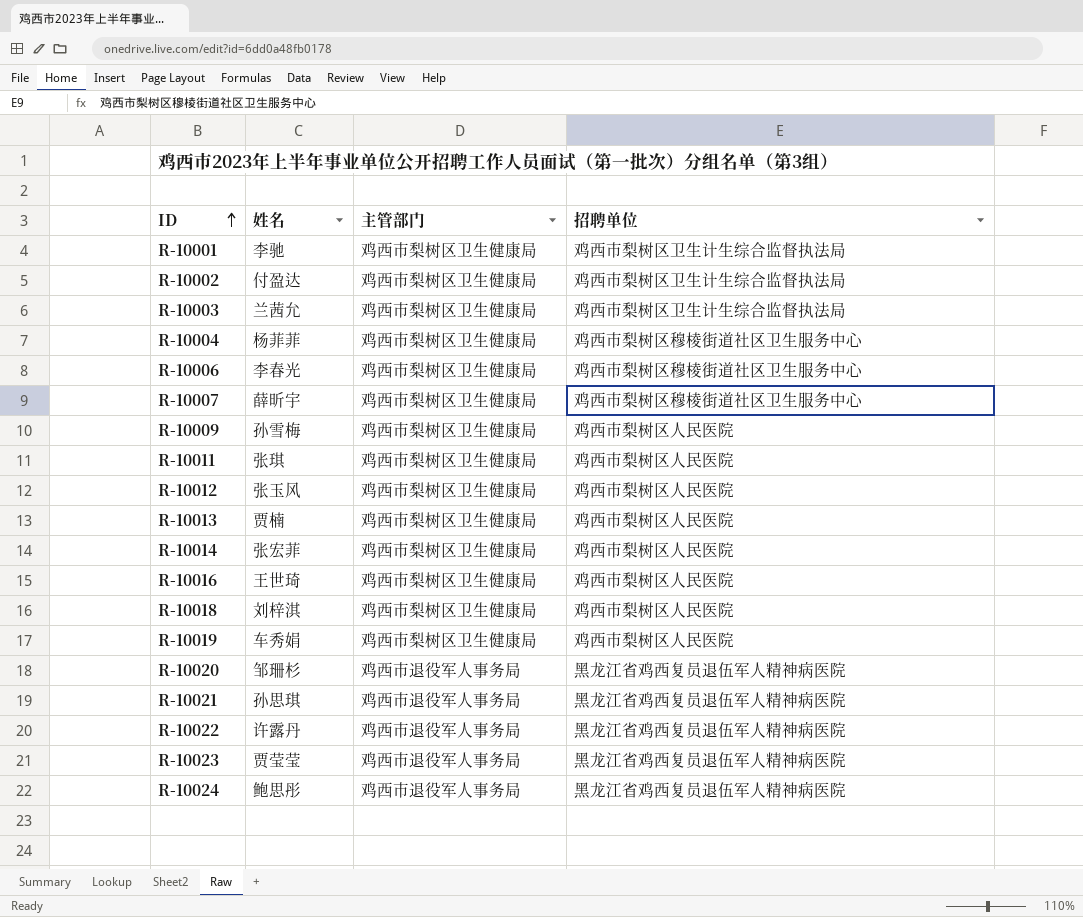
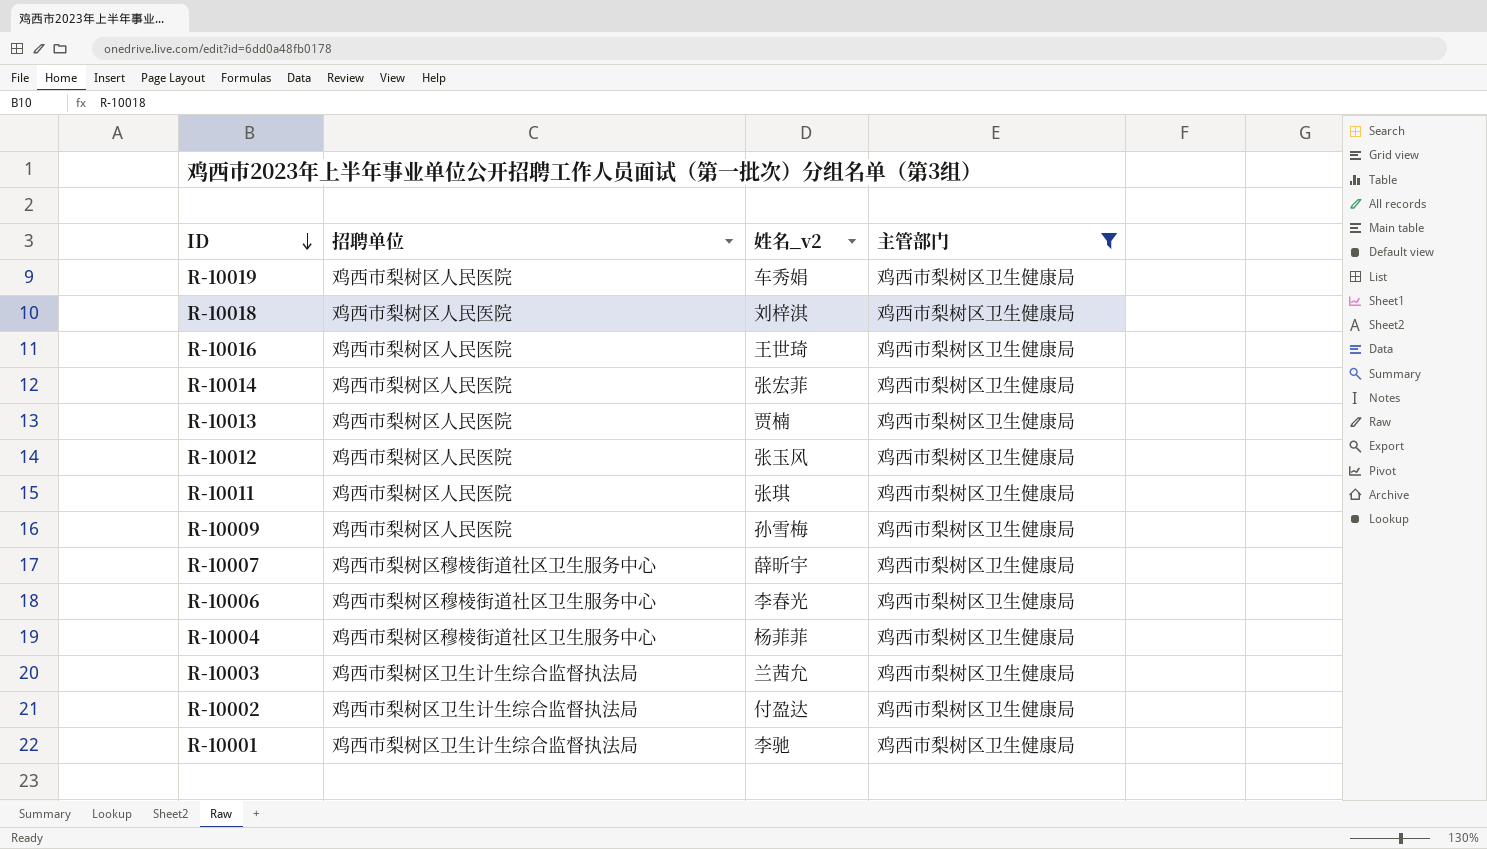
filter: none -> 主管部门 = 鸡西市梨树区卫生健康局
row order: ID ascending -> ID descending
column 招聘单位 | position: 4 -> 2
column name: 姓名 -> 姓名_v2

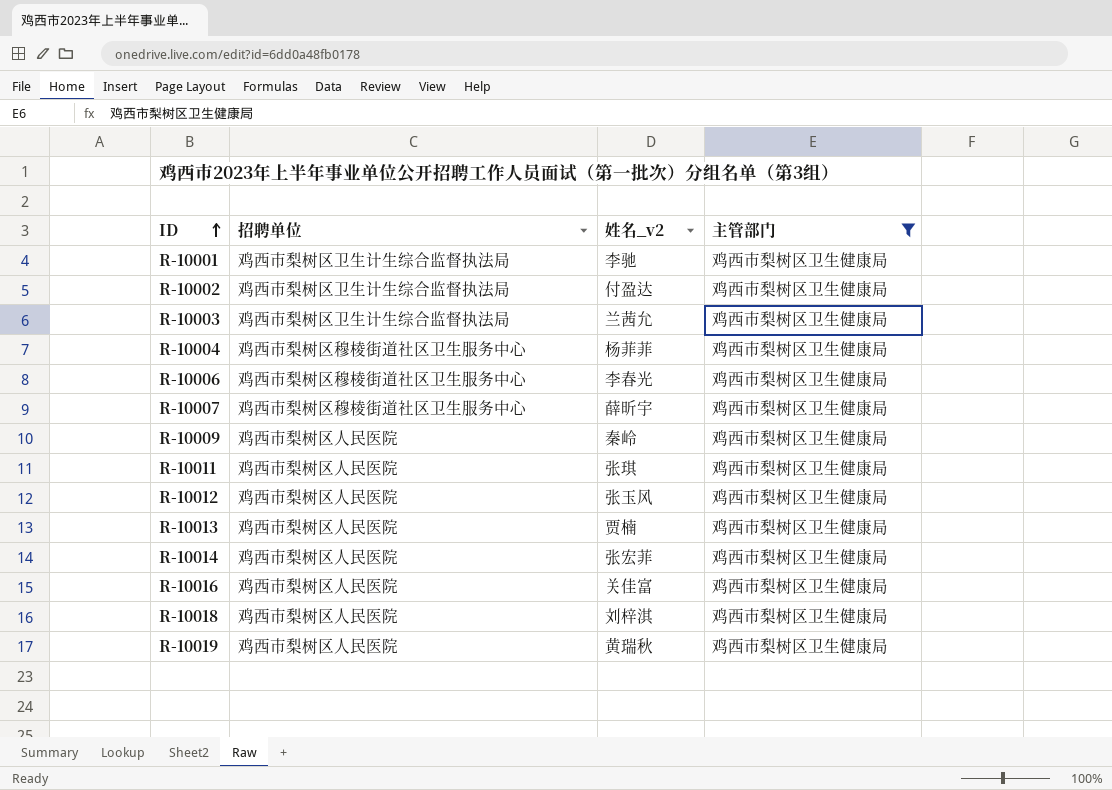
row order: ID descending -> ID ascending
R-10009 | 姓名_v2: 孙雪梅 -> 秦岭
R-10016 | 姓名_v2: 王世琦 -> 关佳富
R-10019 | 姓名_v2: 车秀娟 -> 黄瑞秋

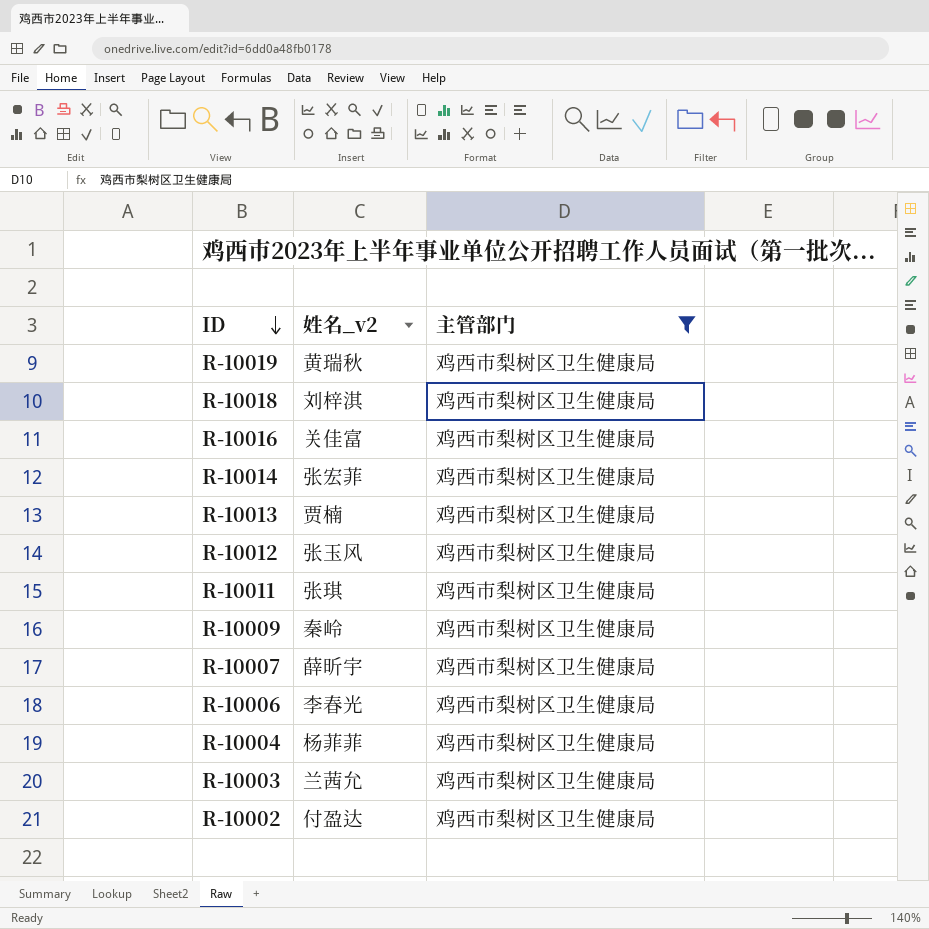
row order: ID ascending -> ID descending
column 招聘单位 | position: 2 -> none
row R-10001: 鸡西市梨树区卫生计生综合监督执法局 | 李驰 | 鸡西市梨树区卫生健康局 -> none

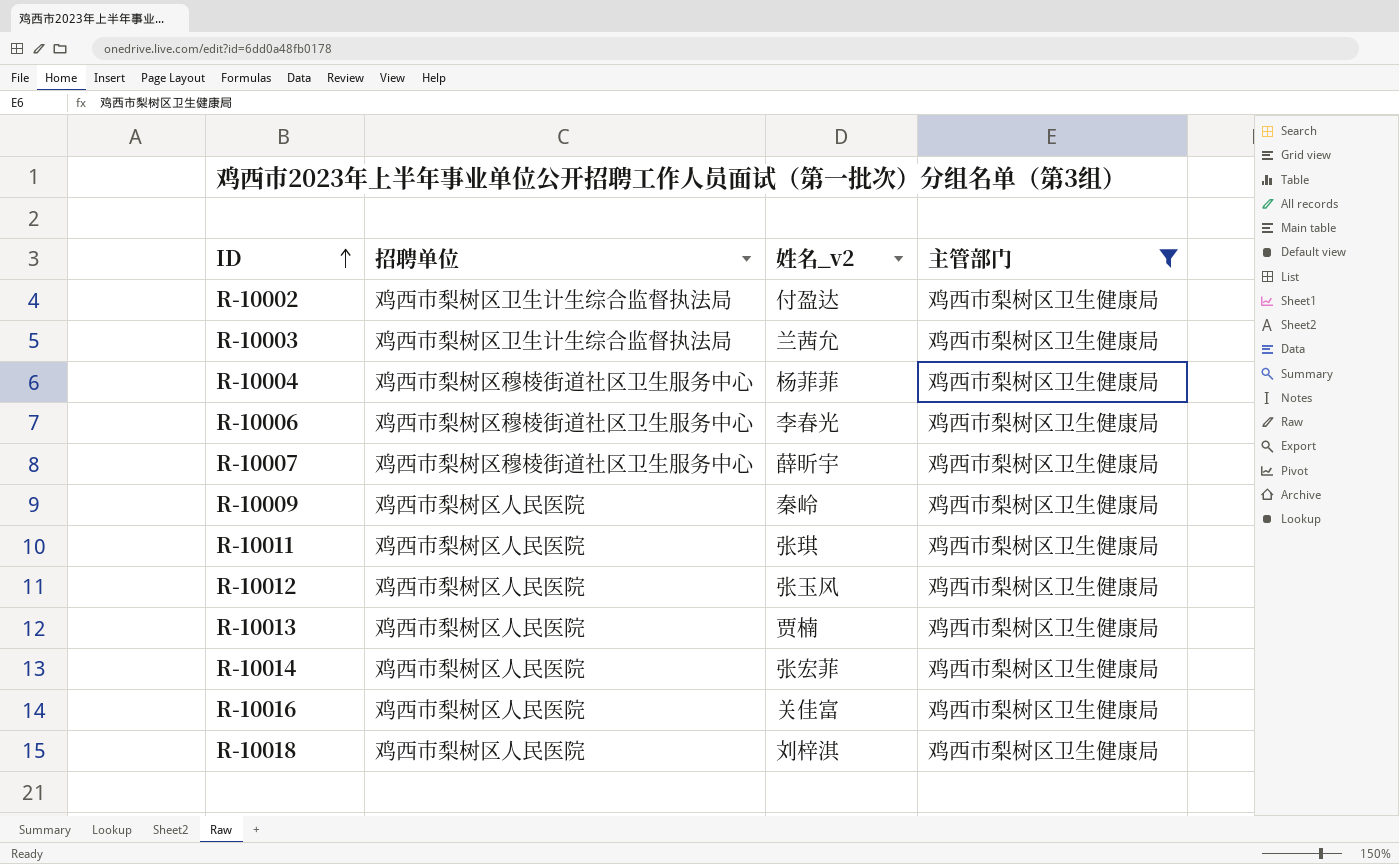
row order: ID descending -> ID ascending
column 招聘单位 | position: none -> 2
row R-10019: 黄瑞秋 | 鸡西市梨树区卫生健康局 -> none

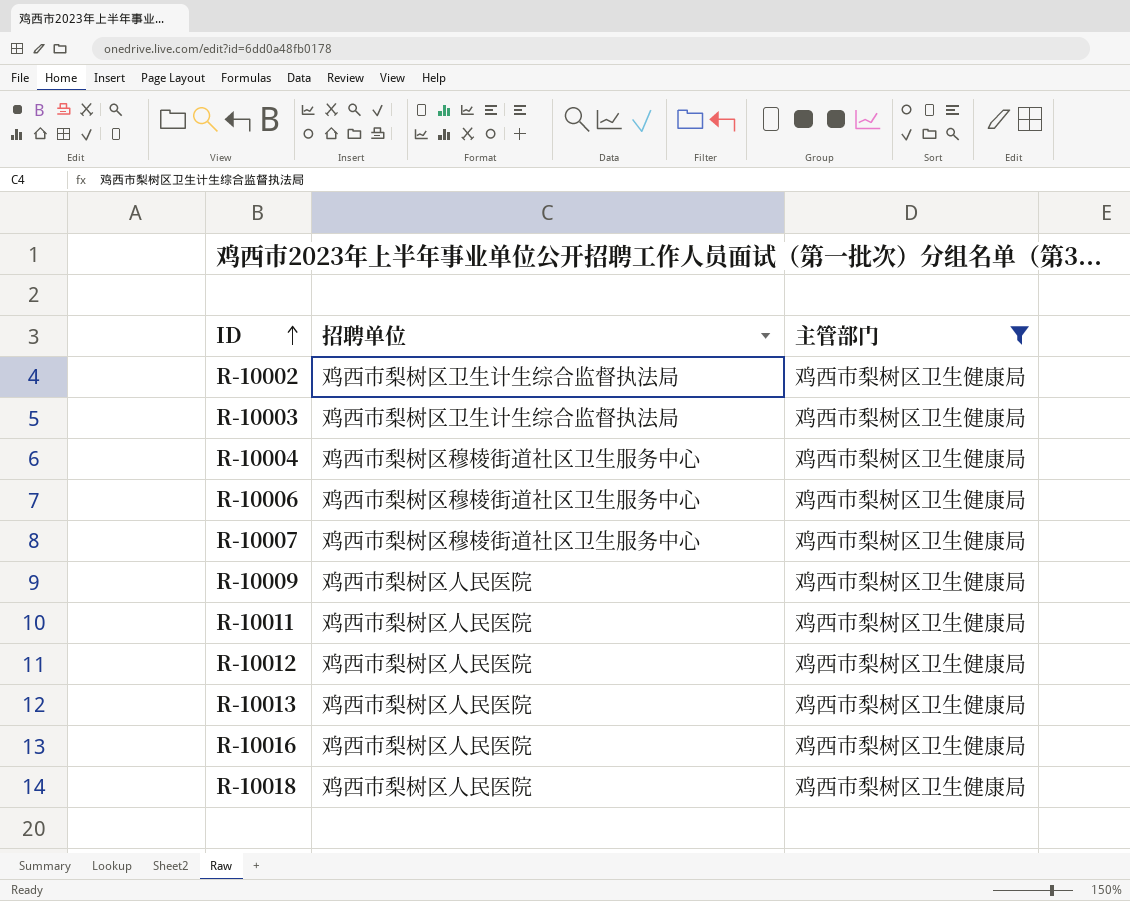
column 姓名_v2 | position: 3 -> none
row R-10014: 鸡西市梨树区人民医院 | 张宏菲 | 鸡西市梨树区卫生健康局 -> none

